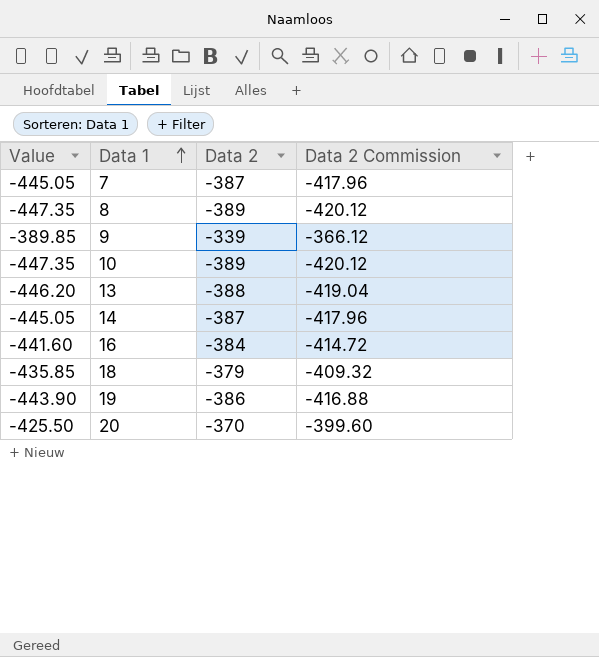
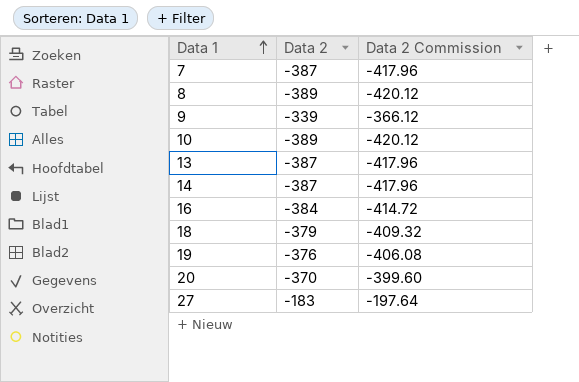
column Value | formula: [Data 2] * 1.15 -> none
13 | Data 2: -388 -> -387
13 | Data 2 Commission: -419.04 -> -417.96
19 | Data 2: -386 -> -376
19 | Data 2 Commission: -416.88 -> -406.08
row 27: none -> -183 | -197.64

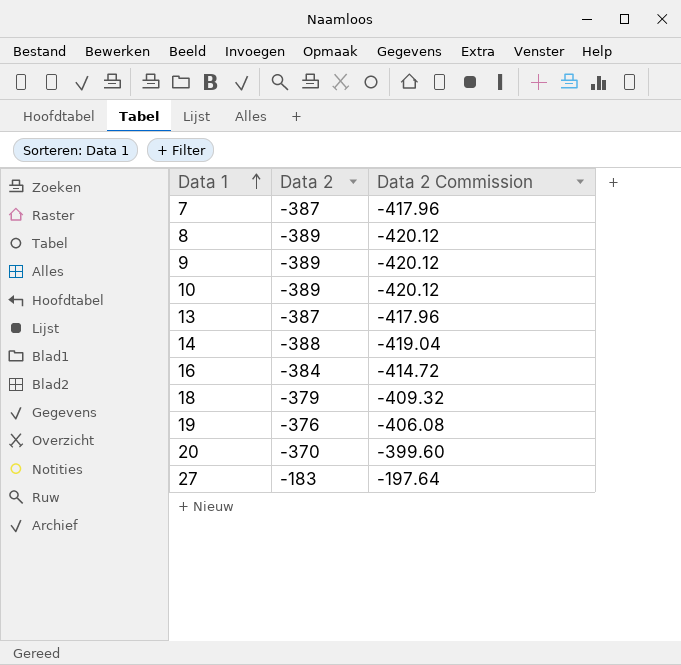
9 | Data 2: -339 -> -389
9 | Data 2 Commission: -366.12 -> -420.12
14 | Data 2: -387 -> -388
14 | Data 2 Commission: -417.96 -> -419.04

